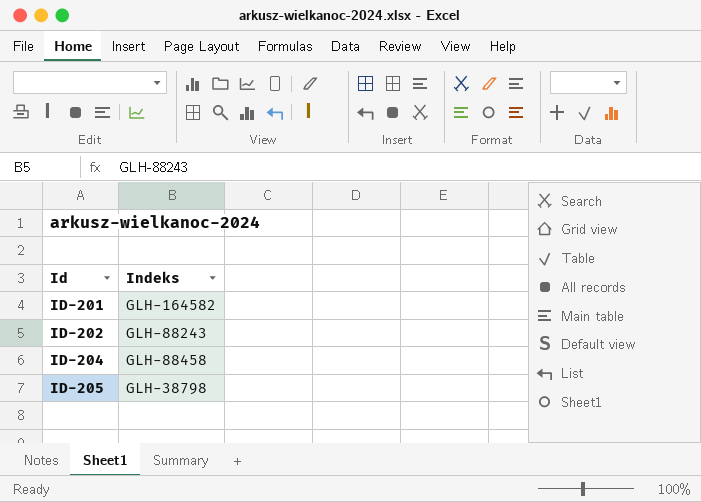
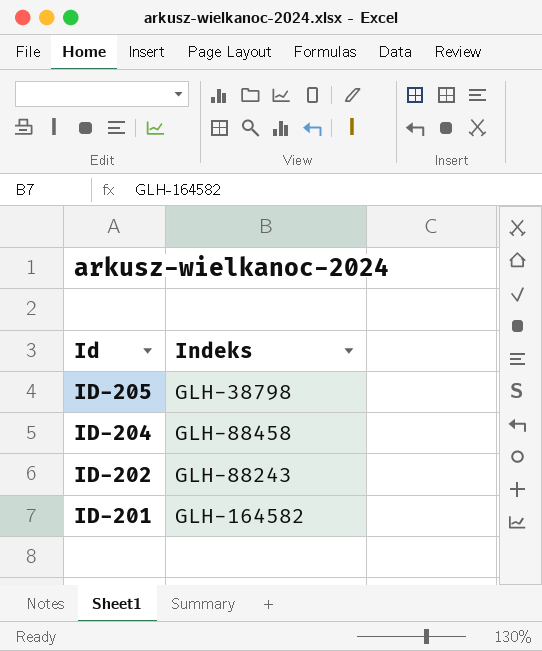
row order: Id ascending -> Id descending

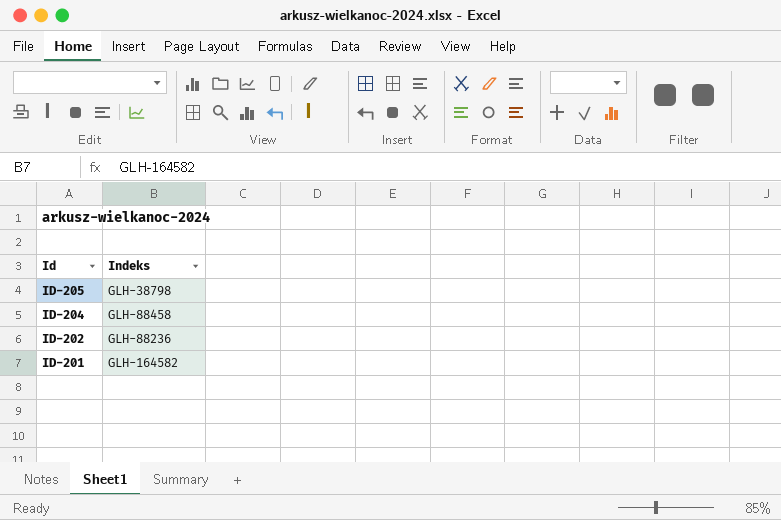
ID-202 | Indeks: GLH-88243 -> GLH-88236

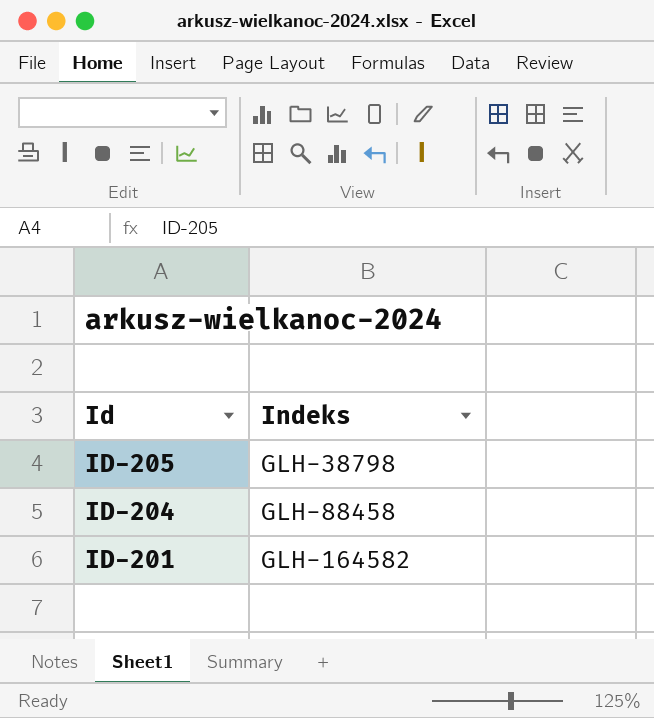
row ID-202: GLH-88236 -> none

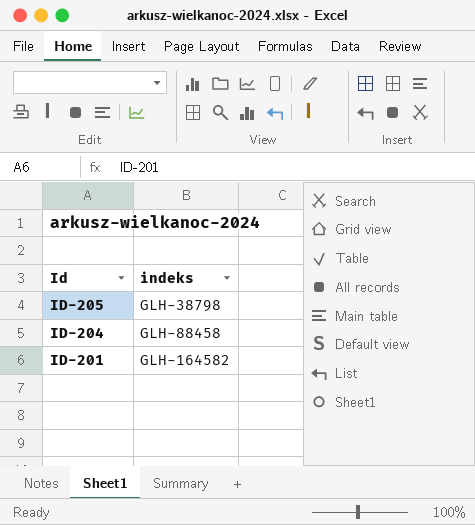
column name: Indeks -> indeks

